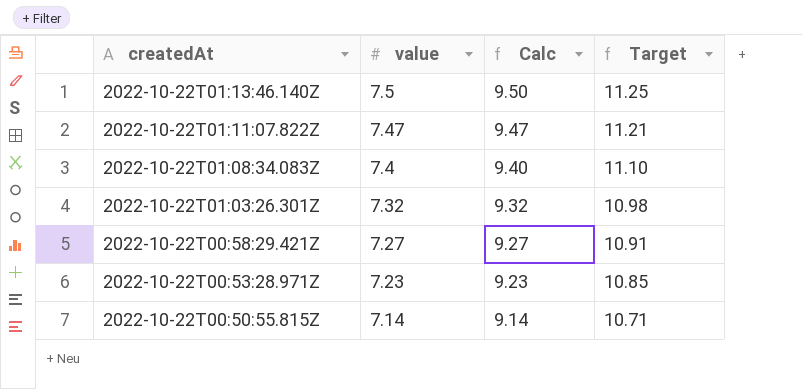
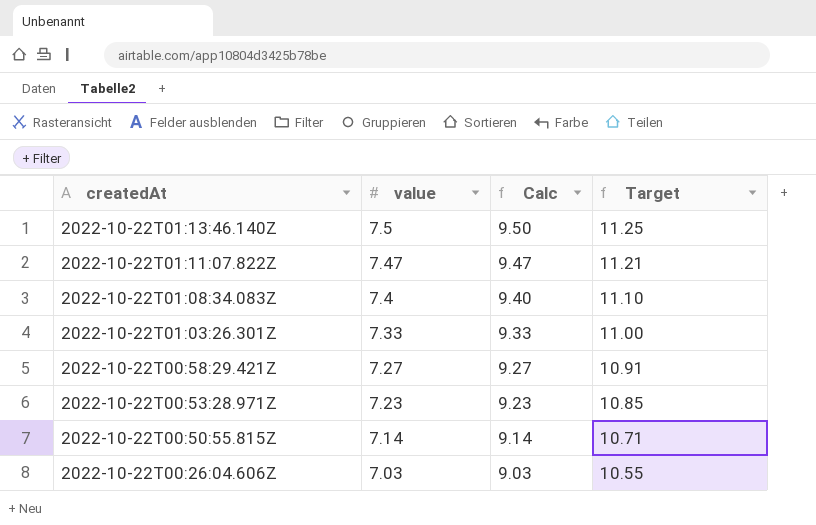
2022-10-22T01:03:26.301Z | value: 7.32 -> 7.33
2022-10-22T01:03:26.301Z | Calc: 9.32 -> 9.33
2022-10-22T01:03:26.301Z | Target: 10.98 -> 11.00
row 2022-10-22T00:26:04.606Z: none -> 7.03 | 9.03 | 10.55

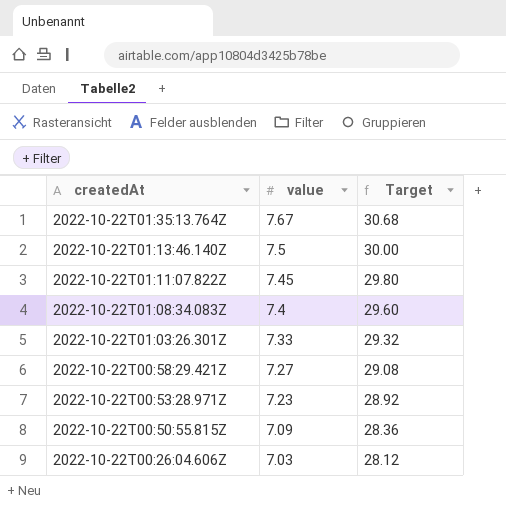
column Calc | formula: [value] + 2 -> none
column Target | formula: [value] * 1.5 -> [value] * 4
row 2022-10-22T01:35:13.764Z: none -> 7.67 | 30.68
2022-10-22T01:11:07.822Z | value: 7.47 -> 7.45
2022-10-22T00:50:55.815Z | value: 7.14 -> 7.09

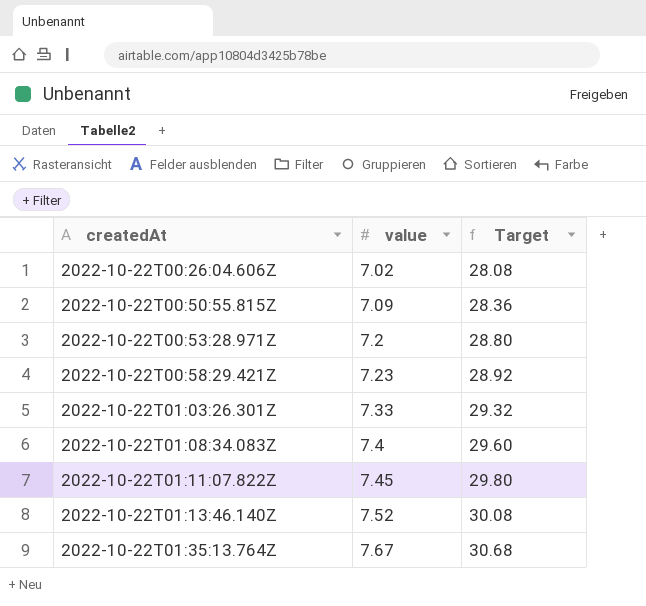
row order: createdAt descending -> createdAt ascending
2022-10-22T00:26:04.606Z | value: 7.03 -> 7.02
2022-10-22T00:26:04.606Z | Target: 28.12 -> 28.08
2022-10-22T00:53:28.971Z | value: 7.23 -> 7.2
2022-10-22T00:53:28.971Z | Target: 28.92 -> 28.80
2022-10-22T00:58:29.421Z | value: 7.27 -> 7.23
2022-10-22T00:58:29.421Z | Target: 29.08 -> 28.92
2022-10-22T01:13:46.140Z | value: 7.5 -> 7.52
2022-10-22T01:13:46.140Z | Target: 30.00 -> 30.08

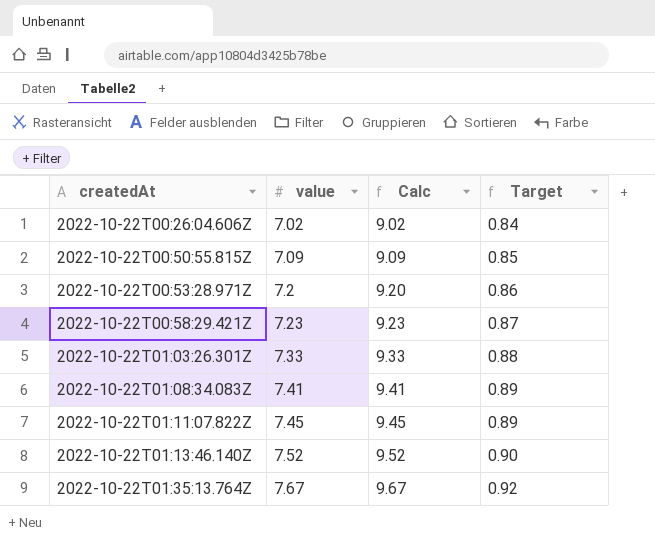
column Calc | formula: none -> [value] + 2
column Target | formula: [value] * 4 -> [value] * 0.12
2022-10-22T01:08:34.083Z | value: 7.4 -> 7.41

